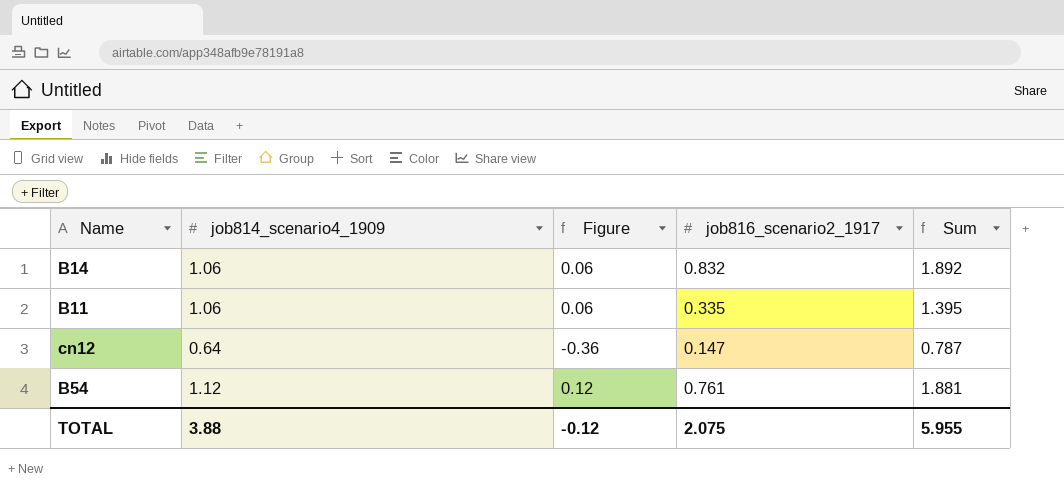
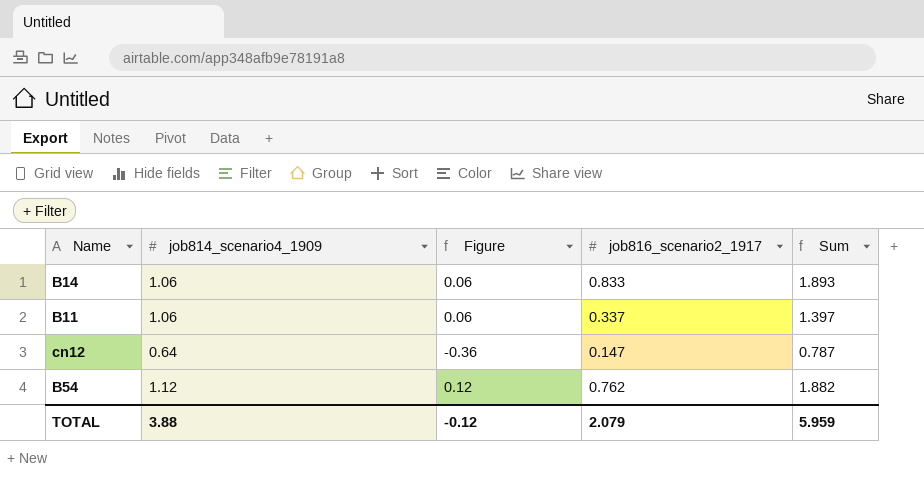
B14 | job816_scenario2_1917: 0.832 -> 0.833
B14 | Sum: 1.892 -> 1.893
B11 | job816_scenario2_1917: 0.335 -> 0.337
B11 | Sum: 1.395 -> 1.397
B54 | job816_scenario2_1917: 0.761 -> 0.762
B54 | Sum: 1.881 -> 1.882
TOTAL | job816_scenario2_1917: 2.075 -> 2.079
TOTAL | Sum: 5.955 -> 5.959

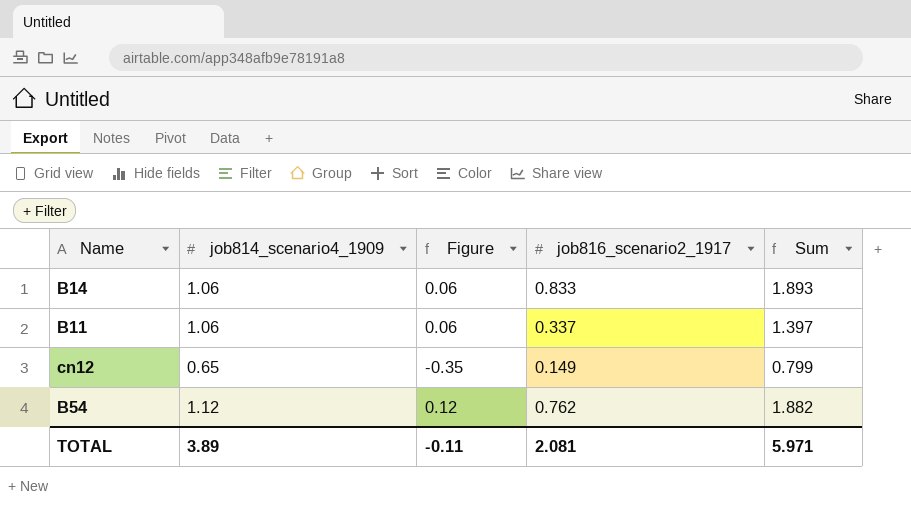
cn12 | job814_scenario4_1909: 0.64 -> 0.65
cn12 | Figure: -0.36 -> -0.35
cn12 | job816_scenario2_1917: 0.147 -> 0.149
cn12 | Sum: 0.787 -> 0.799
TOTAL | job814_scenario4_1909: 3.88 -> 3.89
TOTAL | Figure: -0.12 -> -0.11
TOTAL | job816_scenario2_1917: 2.079 -> 2.081
TOTAL | Sum: 5.959 -> 5.971

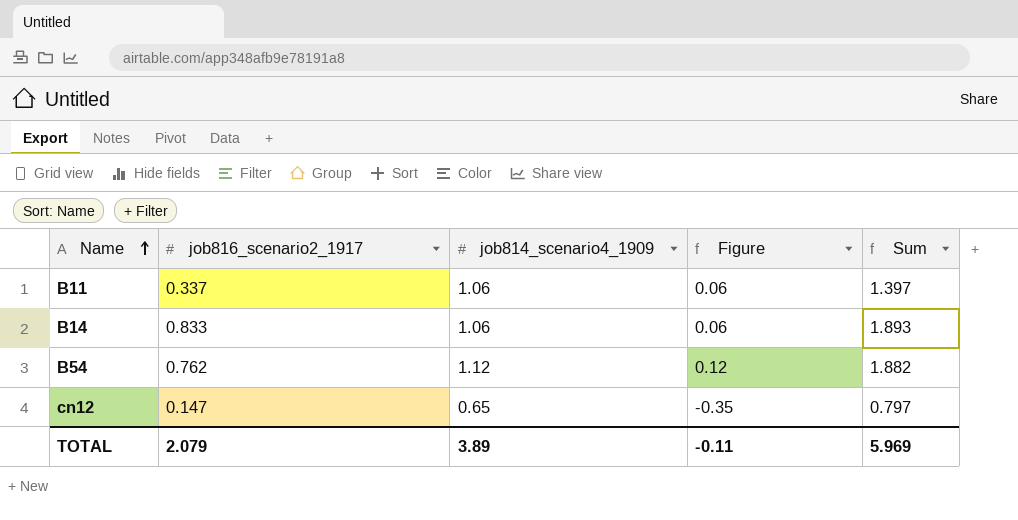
row order: none -> Name ascending
column job816_scenario2_1917 | position: 4 -> 2
cn12 | job816_scenario2_1917: 0.149 -> 0.147
cn12 | Sum: 0.799 -> 0.797
TOTAL | job816_scenario2_1917: 2.081 -> 2.079
TOTAL | Sum: 5.971 -> 5.969

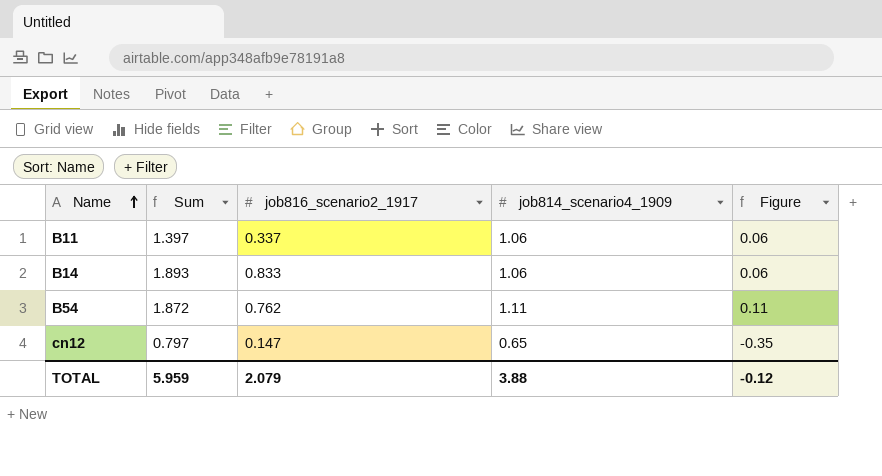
column Sum | position: 5 -> 2
B54 | Sum: 1.882 -> 1.872
B54 | job814_scenario4_1909: 1.12 -> 1.11
B54 | Figure: 0.12 -> 0.11
TOTAL | Sum: 5.969 -> 5.959
TOTAL | job814_scenario4_1909: 3.89 -> 3.88
TOTAL | Figure: -0.11 -> -0.12

